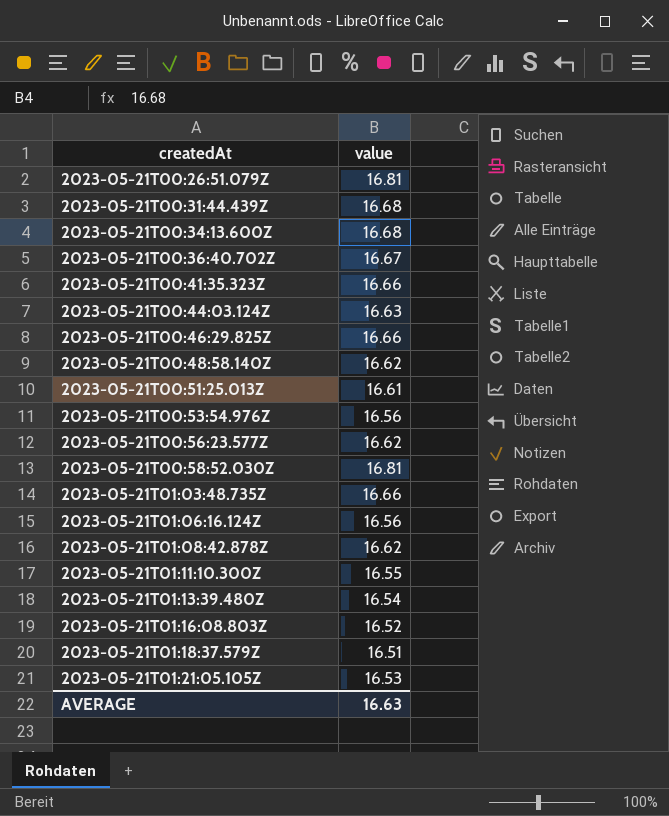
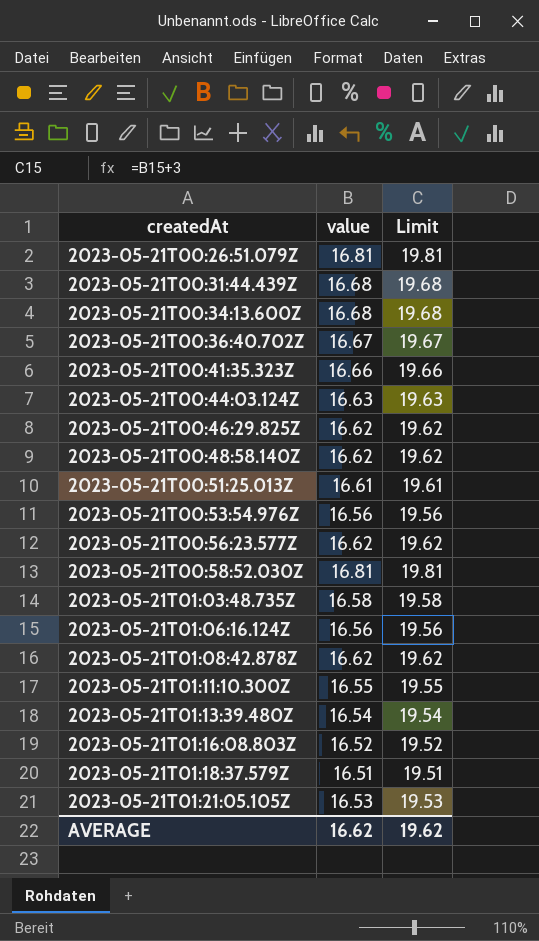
column Limit | formula: none -> [value] + 3
2023-05-21T00:46:29.825Z | value: 16.66 -> 16.62
2023-05-21T01:03:48.735Z | value: 16.66 -> 16.58
AVERAGE | value: 16.63 -> 16.62

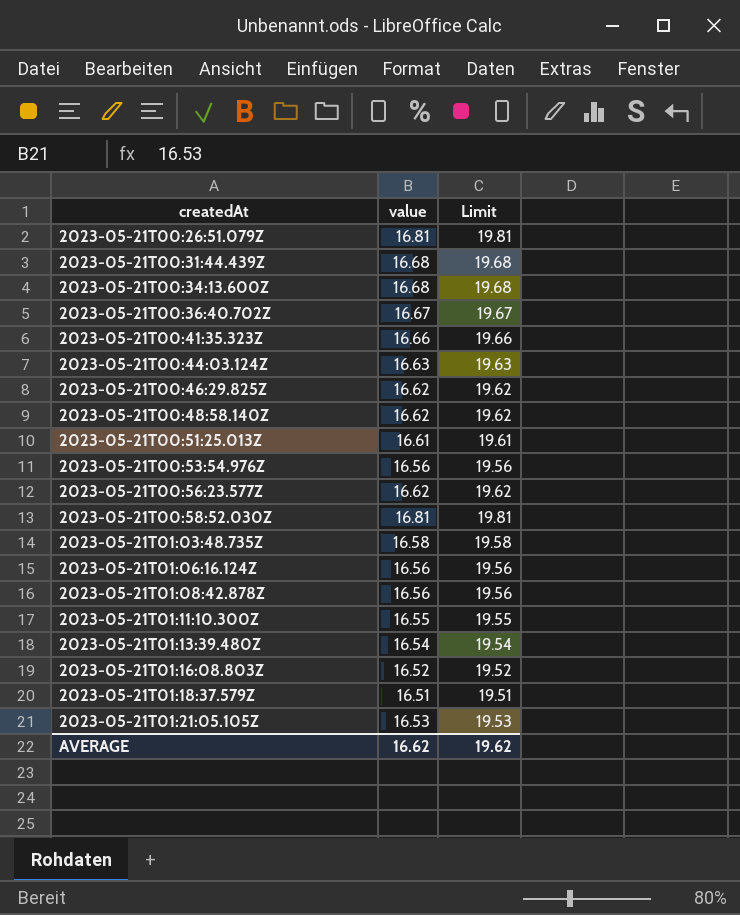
2023-05-21T01:08:42.878Z | value: 16.62 -> 16.56
2023-05-21T01:08:42.878Z | Limit: 19.62 -> 19.56

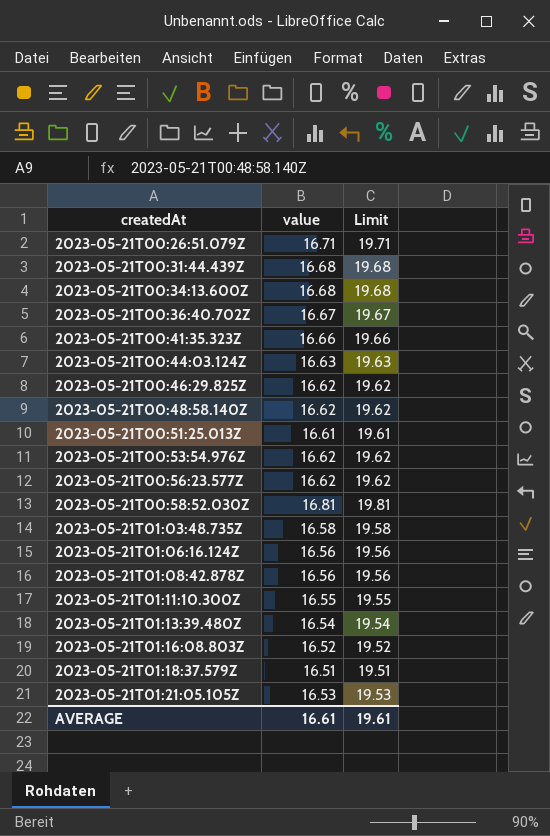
2023-05-21T00:26:51.079Z | value: 16.81 -> 16.71
2023-05-21T00:26:51.079Z | Limit: 19.81 -> 19.71
2023-05-21T00:53:54.976Z | value: 16.56 -> 16.62
2023-05-21T00:53:54.976Z | Limit: 19.56 -> 19.62
AVERAGE | value: 16.62 -> 16.61
AVERAGE | Limit: 19.62 -> 19.61

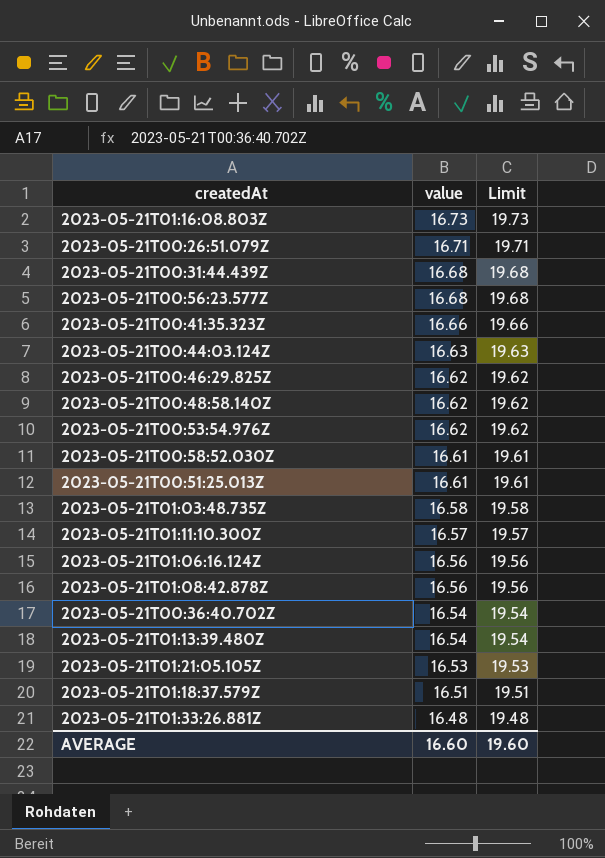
row order: createdAt ascending -> value descending
row 2023-05-21T00:34:13.600Z: 16.68 | 19.68 -> none
2023-05-21T01:16:08.803Z | value: 16.52 -> 16.73
2023-05-21T01:16:08.803Z | Limit: 19.52 -> 19.73
2023-05-21T00:56:23.577Z | value: 16.62 -> 16.68
2023-05-21T00:56:23.577Z | Limit: 19.62 -> 19.68
2023-05-21T00:58:52.030Z | value: 16.81 -> 16.61
2023-05-21T00:58:52.030Z | Limit: 19.81 -> 19.61
2023-05-21T01:11:10.300Z | value: 16.55 -> 16.57
2023-05-21T01:11:10.300Z | Limit: 19.55 -> 19.57
2023-05-21T00:36:40.702Z | value: 16.67 -> 16.54
2023-05-21T00:36:40.702Z | Limit: 19.67 -> 19.54
row 2023-05-21T01:33:26.881Z: none -> 16.48 | 19.48
AVERAGE | value: 16.61 -> 16.60
AVERAGE | Limit: 19.61 -> 19.60

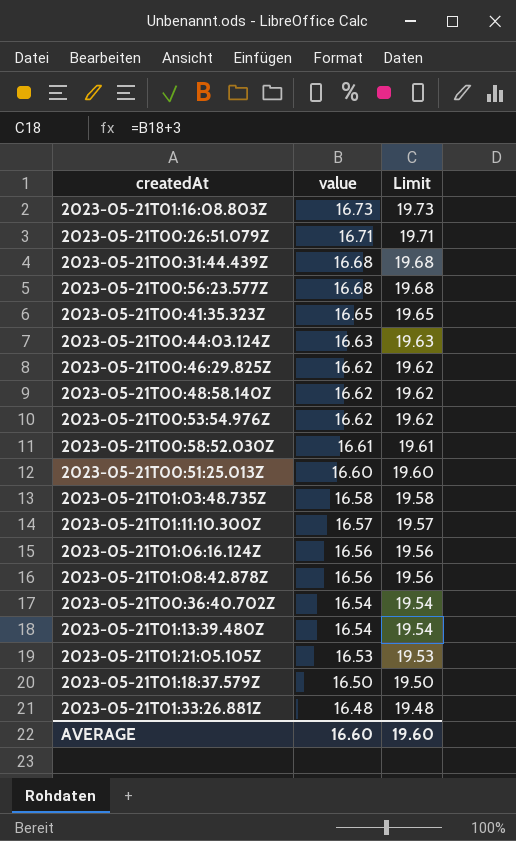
2023-05-21T00:41:35.323Z | value: 16.66 -> 16.65
2023-05-21T00:41:35.323Z | Limit: 19.66 -> 19.65
2023-05-21T00:51:25.013Z | value: 16.61 -> 16.60
2023-05-21T00:51:25.013Z | Limit: 19.61 -> 19.60
2023-05-21T01:18:37.579Z | value: 16.51 -> 16.50
2023-05-21T01:18:37.579Z | Limit: 19.51 -> 19.50

